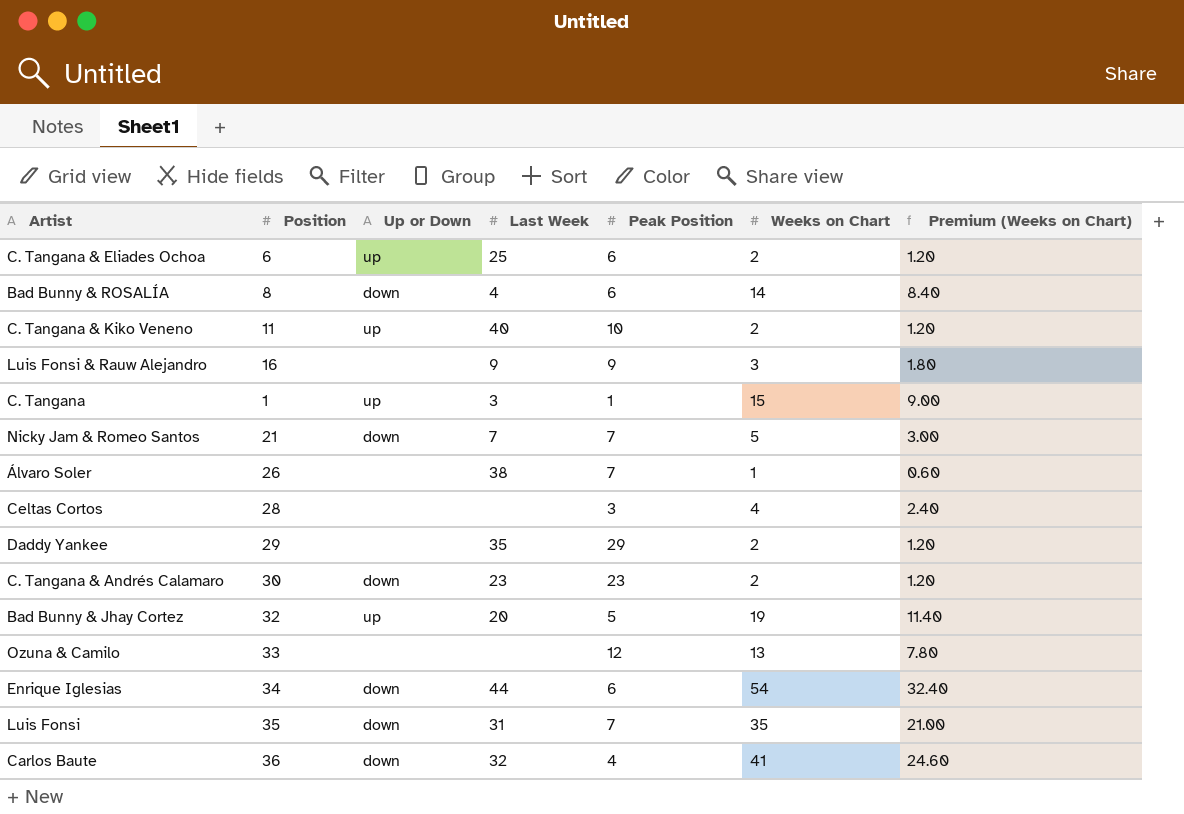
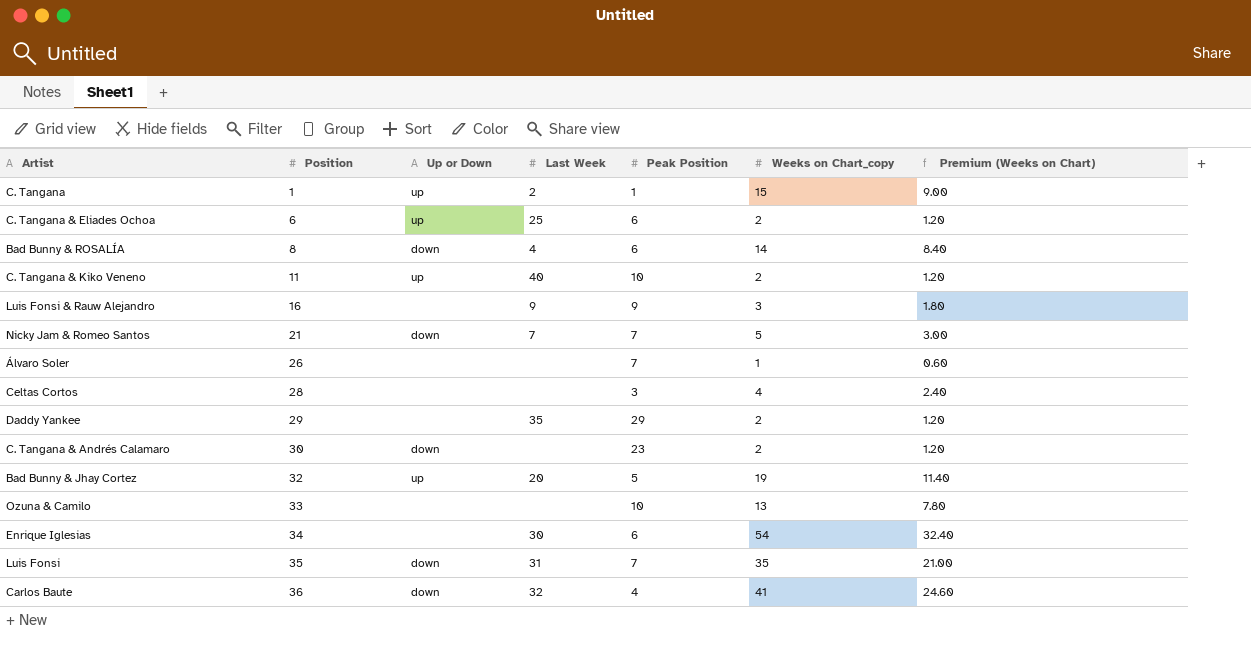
row order: none -> Position ascending
column name: Weeks on Chart -> Weeks on Chart_copy
C. Tangana | Last Week: 3 -> 2
Álvaro Soler | Last Week: 38 -> none
C. Tangana & Andrés Calamaro | Last Week: 23 -> none
Ozuna & Camilo | Peak Position: 12 -> 10
Enrique Iglesias | Up or Down: down -> none
Enrique Iglesias | Last Week: 44 -> 30

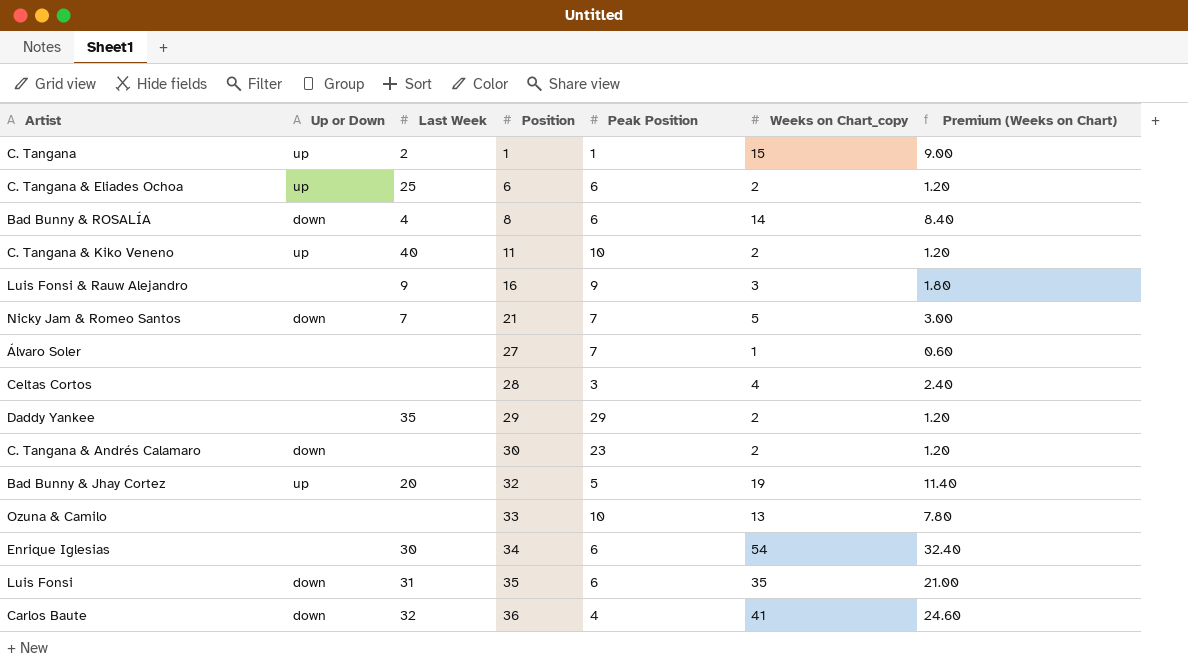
column Position | position: 2 -> 4
Álvaro Soler | Position: 26 -> 27
Luis Fonsi | Peak Position: 7 -> 6

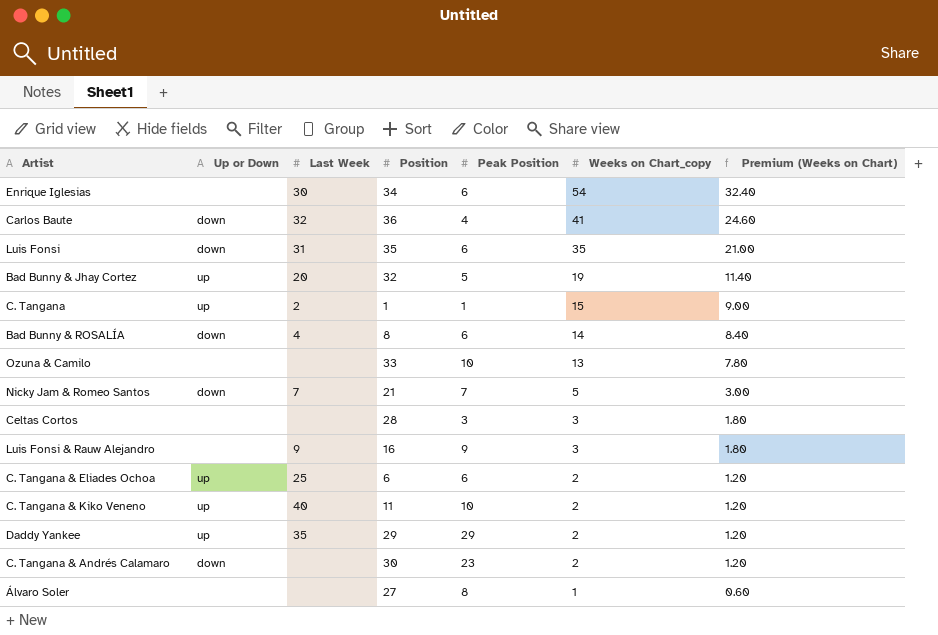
row order: Position ascending -> Weeks on Chart_copy descending
Celtas Cortos | Weeks on Chart_copy: 4 -> 3
Celtas Cortos | Premium (Weeks on Chart): 2.40 -> 1.80
Daddy Yankee | Up or Down: none -> up
Álvaro Soler | Peak Position: 7 -> 8

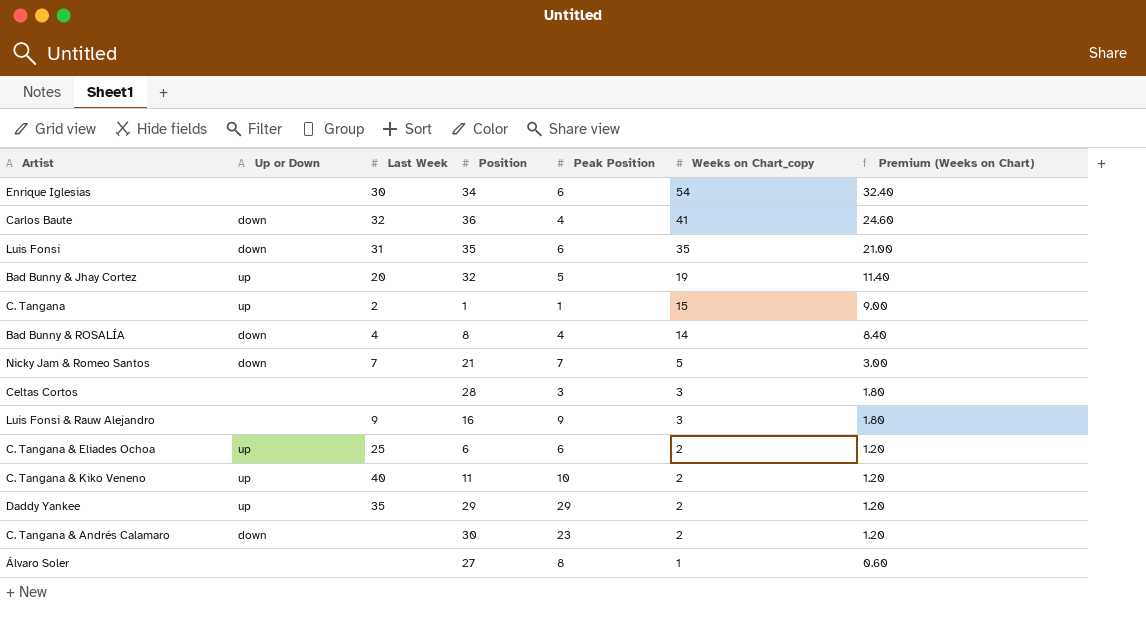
row Ozuna & Camilo: none | none | 33 | 10 | 13 | 7.80 -> none
Bad Bunny & ROSALÍA | Peak Position: 6 -> 4

